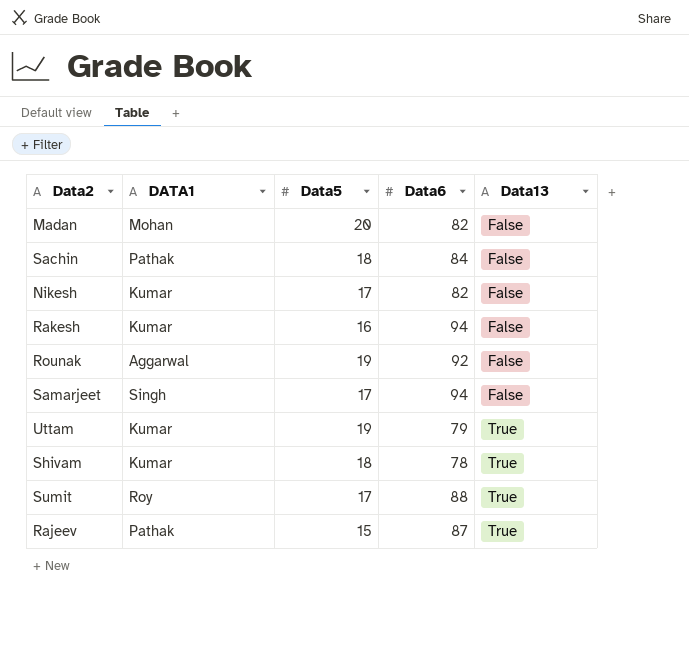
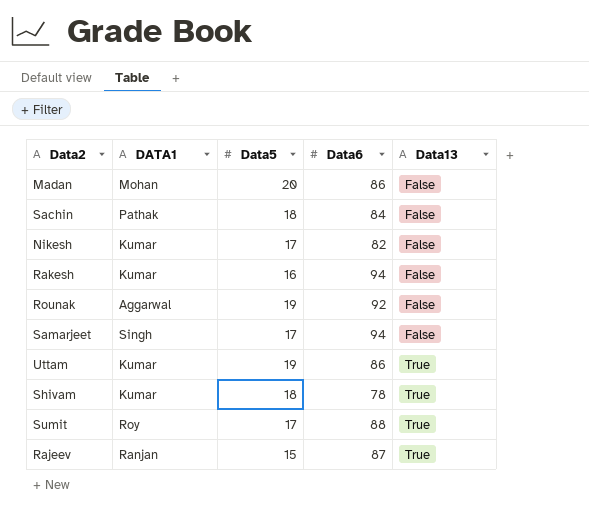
Madan | Data6: 82 -> 86
Uttam | Data6: 79 -> 86
Rajeev | DATA1: Pathak -> Ranjan

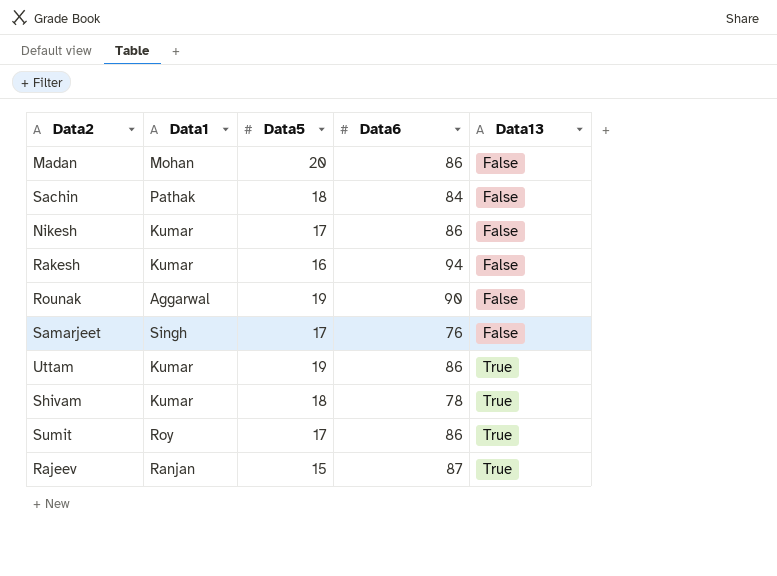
column name: DATA1 -> Data1
Nikesh | Data6: 82 -> 86
Rounak | Data6: 92 -> 90
Samarjeet | Data6: 94 -> 76
Sumit | Data6: 88 -> 86

